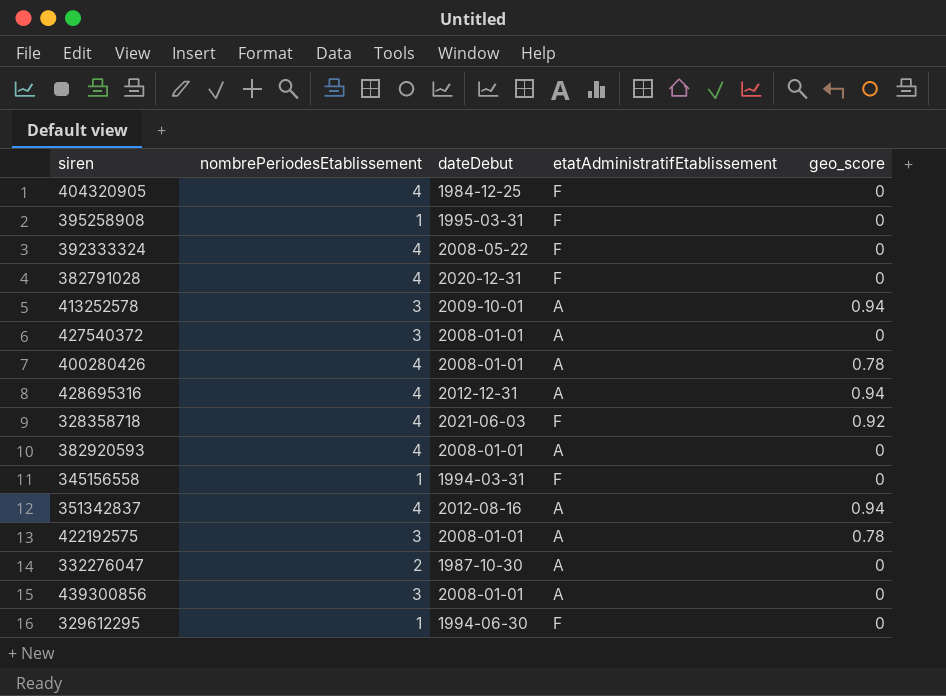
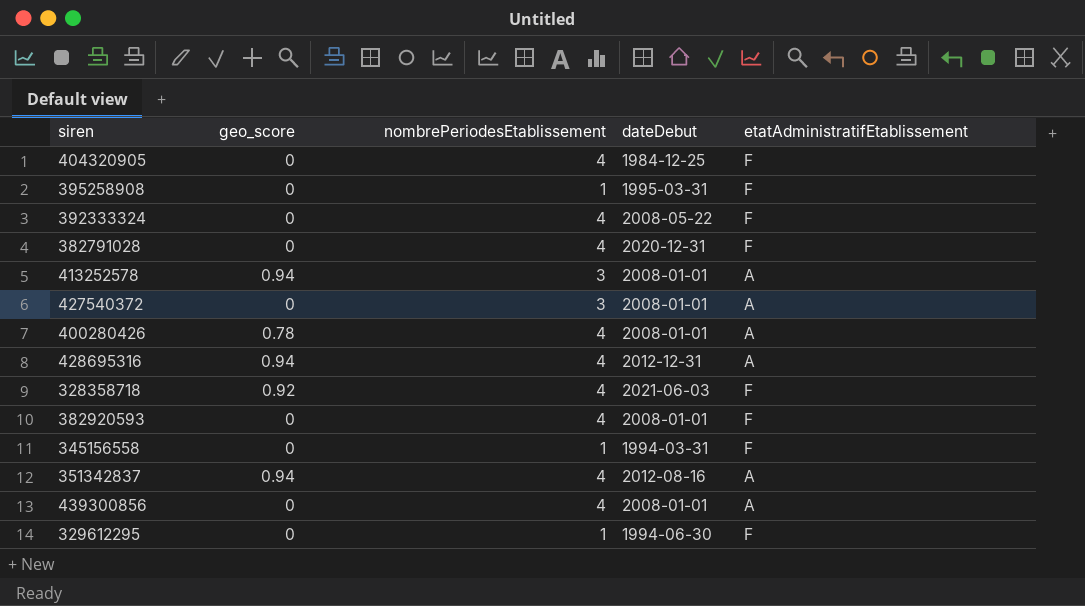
column geo_score | position: 5 -> 2
row 422192575: 3 | 2008-01-01 | A | 0.78 -> none
row 332276047: 2 | 1987-10-30 | A | 0 -> none
413252578 | dateDebut: 2009-10-01 -> 2008-01-01
382920593 | etatAdministratifEtablissement: A -> F
439300856 | nombrePeriodesEtablissement: 3 -> 4

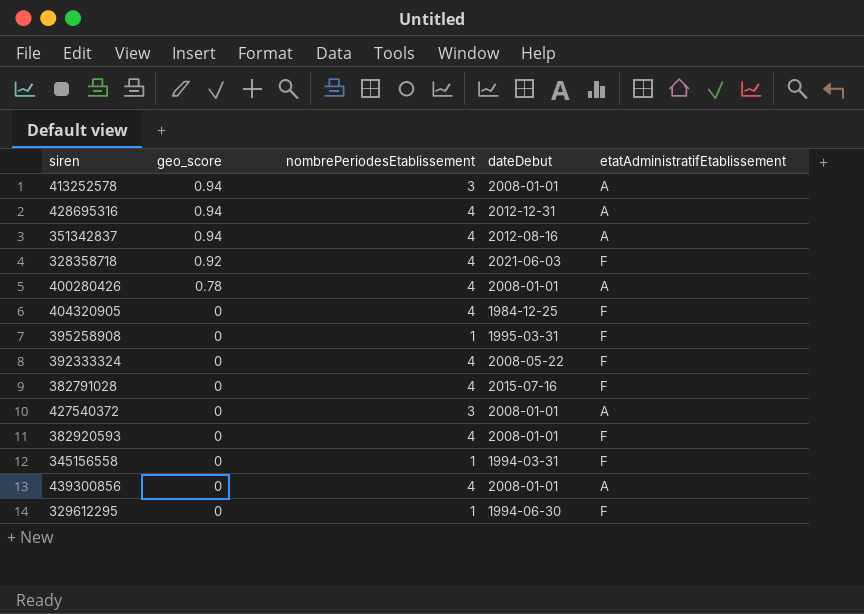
row order: none -> geo_score descending
382791028 | dateDebut: 2020-12-31 -> 2015-07-16

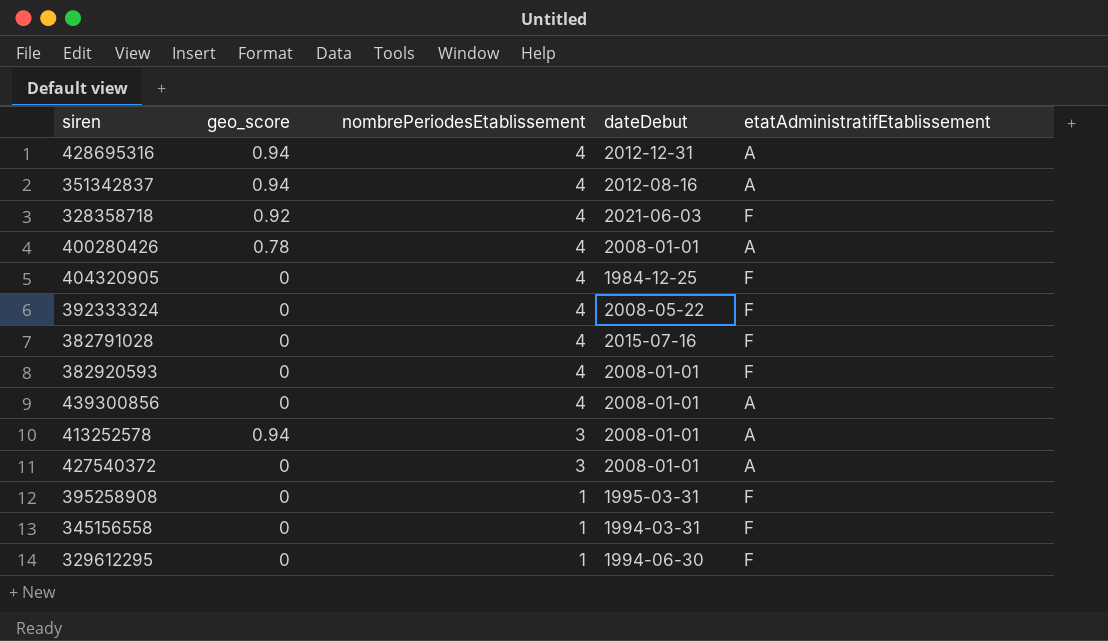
row order: geo_score descending -> nombrePeriodesEtablissement descending

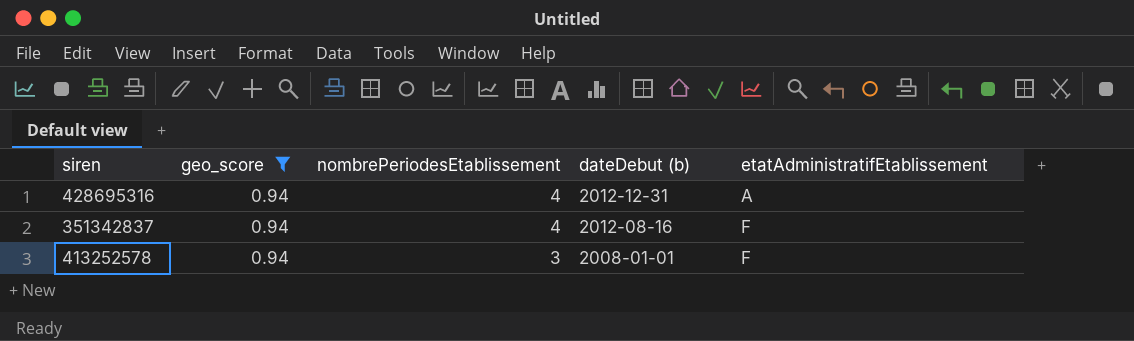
filter: none -> geo_score = 0.94
column name: dateDebut -> dateDebut (b)
351342837 | etatAdministratifEtablissement: A -> F
413252578 | etatAdministratifEtablissement: A -> F

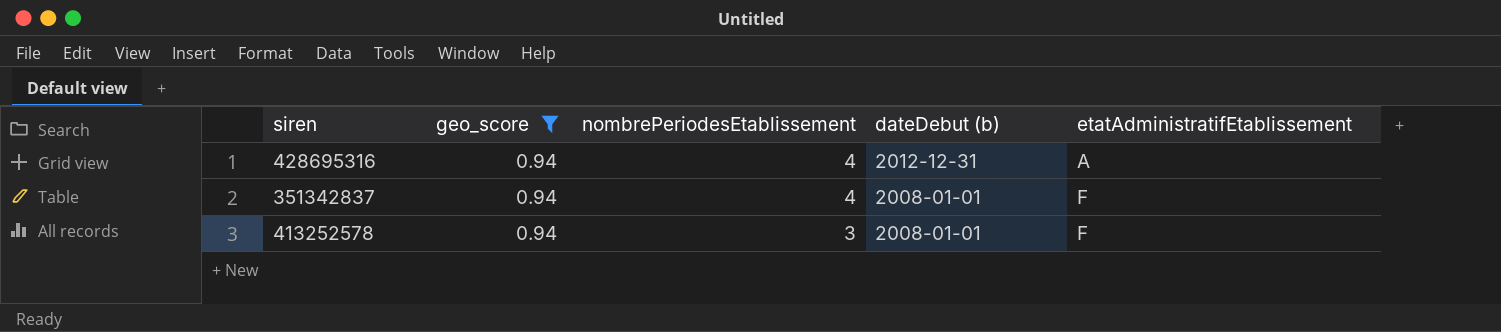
351342837 | dateDebut (b): 2012-08-16 -> 2008-01-01

